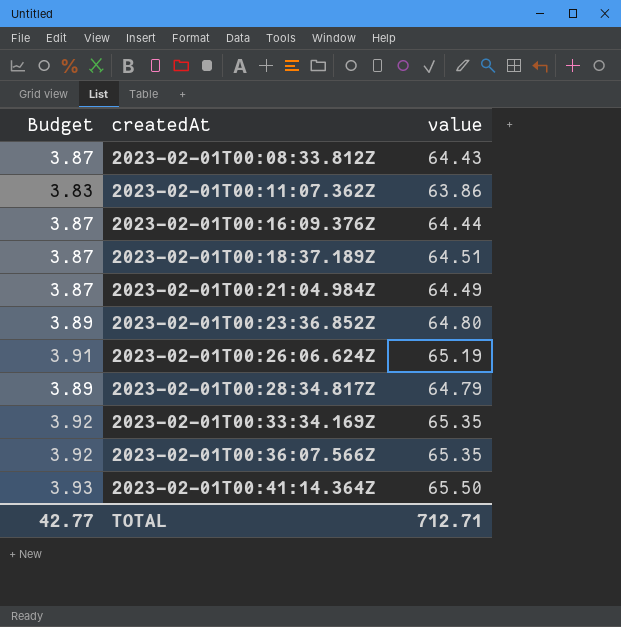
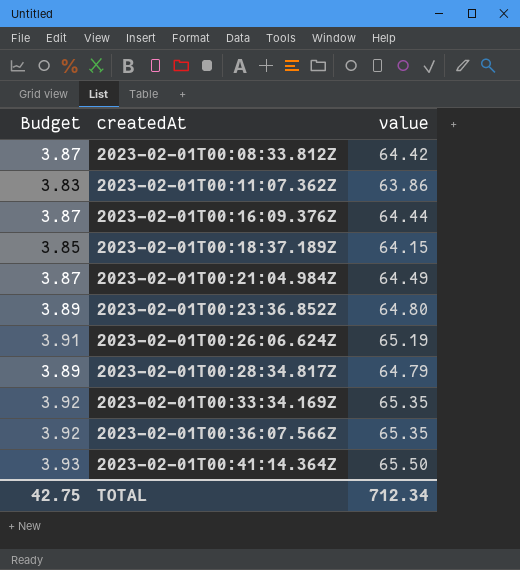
2023-02-01T00:08:33.812Z | value: 64.43 -> 64.42
2023-02-01T00:18:37.189Z | Budget: 3.87 -> 3.85
2023-02-01T00:18:37.189Z | value: 64.51 -> 64.15
TOTAL | Budget: 42.77 -> 42.75
TOTAL | value: 712.71 -> 712.34

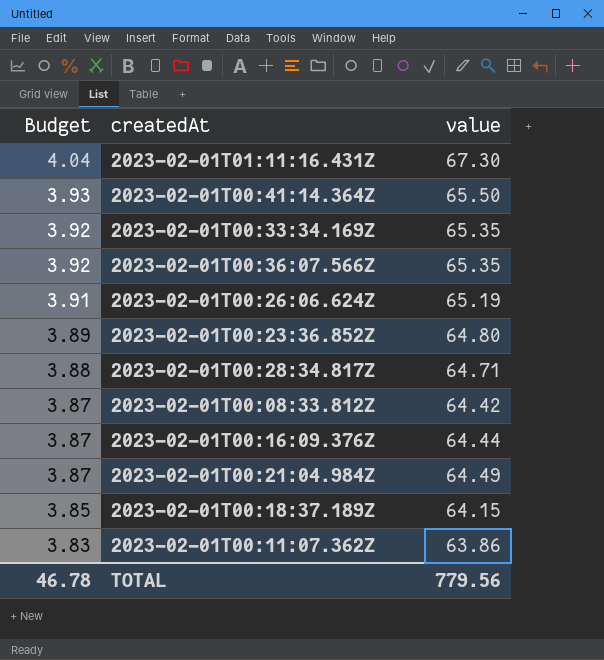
row order: createdAt ascending -> Budget descending
row 2023-02-01T01:11:16.431Z: none -> 4.04 | 67.30
2023-02-01T00:28:34.817Z | Budget: 3.89 -> 3.88
2023-02-01T00:28:34.817Z | value: 64.79 -> 64.71
TOTAL | Budget: 42.75 -> 46.78
TOTAL | value: 712.34 -> 779.56

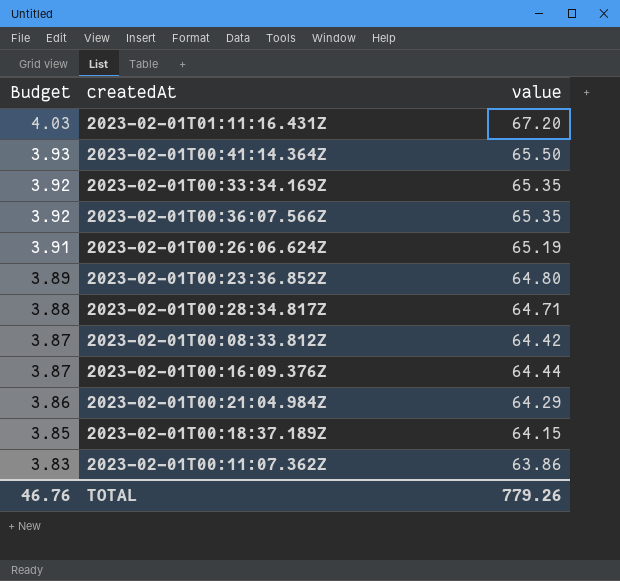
2023-02-01T01:11:16.431Z | Budget: 4.04 -> 4.03
2023-02-01T01:11:16.431Z | value: 67.30 -> 67.20
2023-02-01T00:21:04.984Z | Budget: 3.87 -> 3.86
2023-02-01T00:21:04.984Z | value: 64.49 -> 64.29
TOTAL | Budget: 46.78 -> 46.76
TOTAL | value: 779.56 -> 779.26

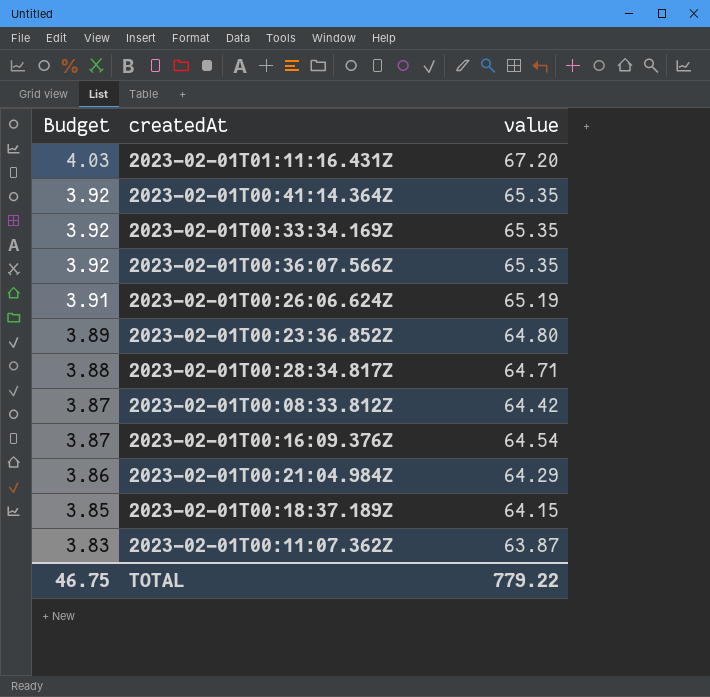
2023-02-01T00:41:14.364Z | Budget: 3.93 -> 3.92
2023-02-01T00:41:14.364Z | value: 65.50 -> 65.35
2023-02-01T00:16:09.376Z | value: 64.44 -> 64.54
2023-02-01T00:11:07.362Z | value: 63.86 -> 63.87
TOTAL | Budget: 46.76 -> 46.75
TOTAL | value: 779.26 -> 779.22

